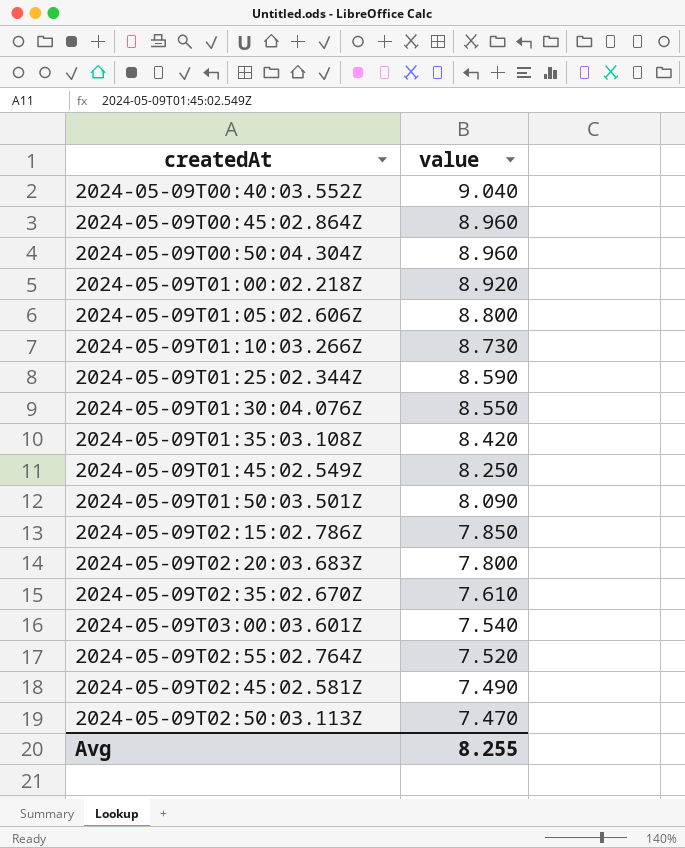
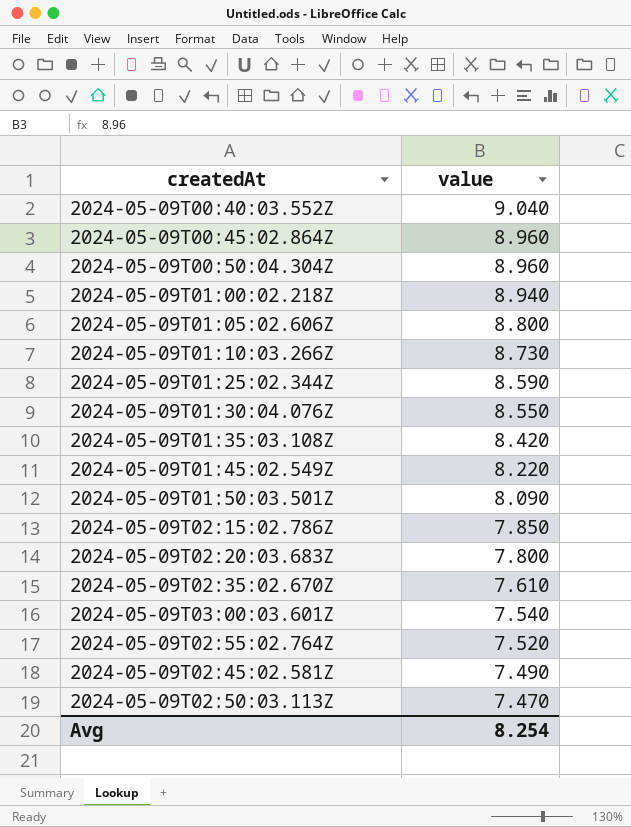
2024-05-09T01:00:02.218Z | value: 8.920 -> 8.940
2024-05-09T01:45:02.549Z | value: 8.250 -> 8.220
Avg | value: 8.255 -> 8.254

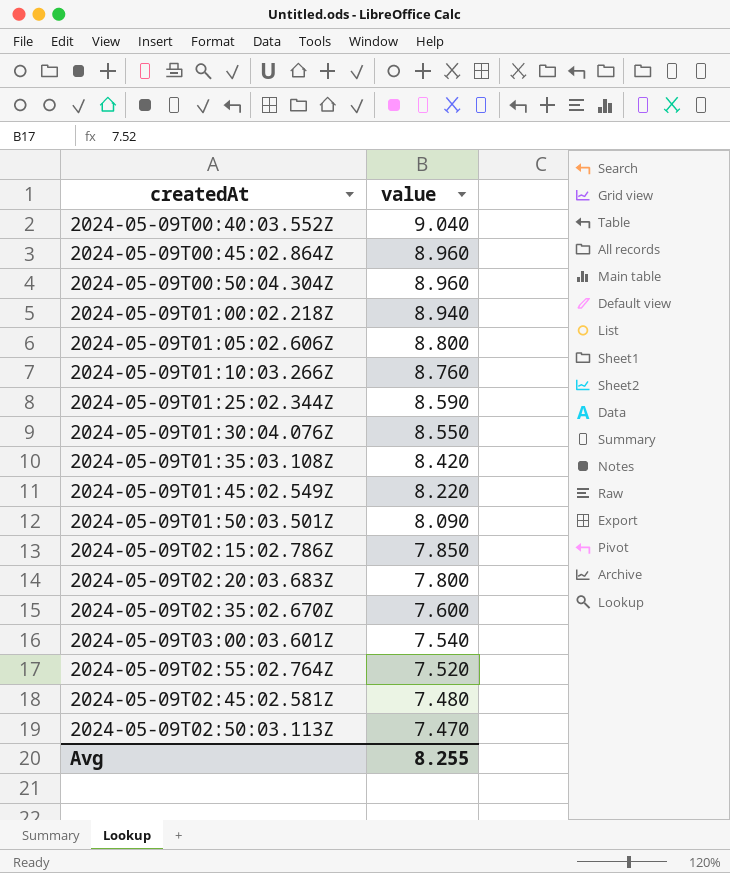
2024-05-09T01:10:03.266Z | value: 8.730 -> 8.760
2024-05-09T02:35:02.670Z | value: 7.610 -> 7.600
2024-05-09T02:45:02.581Z | value: 7.490 -> 7.480
Avg | value: 8.254 -> 8.255

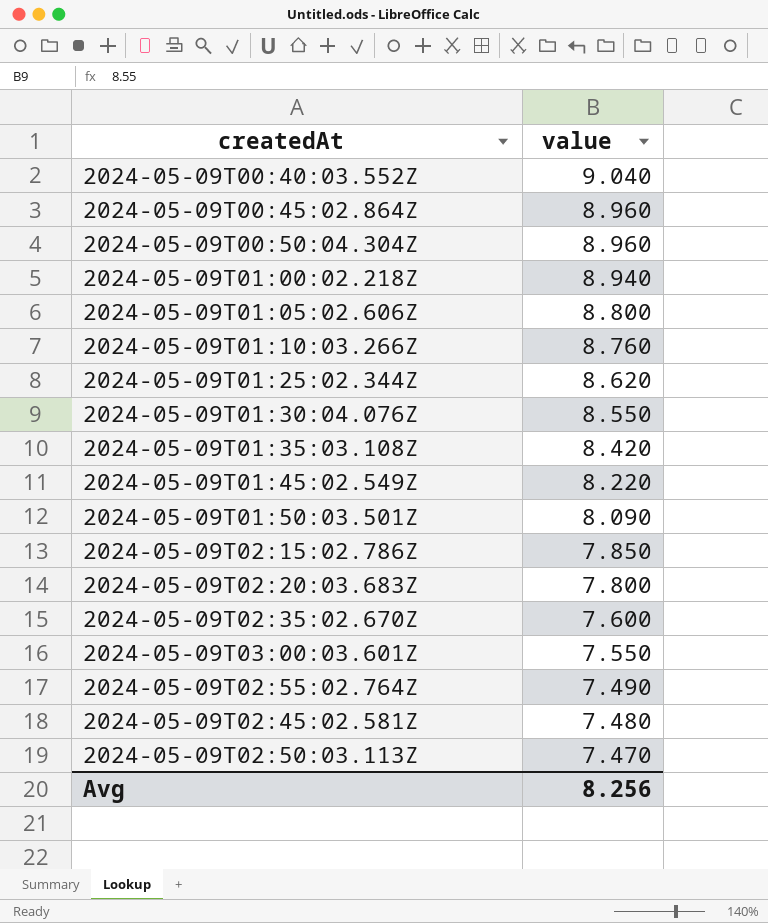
2024-05-09T01:25:02.344Z | value: 8.590 -> 8.620
2024-05-09T03:00:03.601Z | value: 7.540 -> 7.550
2024-05-09T02:55:02.764Z | value: 7.520 -> 7.490
Avg | value: 8.255 -> 8.256

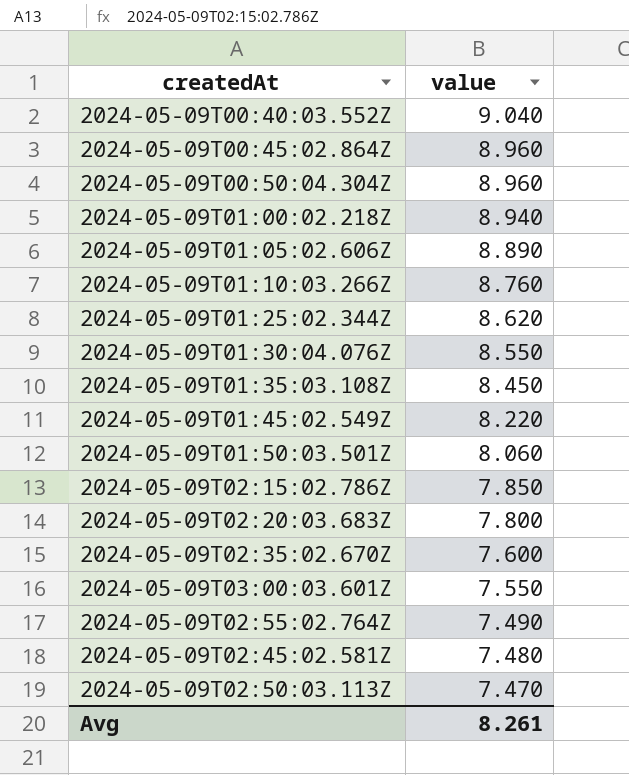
2024-05-09T01:05:02.606Z | value: 8.800 -> 8.890
2024-05-09T01:35:03.108Z | value: 8.420 -> 8.450
2024-05-09T01:50:03.501Z | value: 8.090 -> 8.060
Avg | value: 8.256 -> 8.261

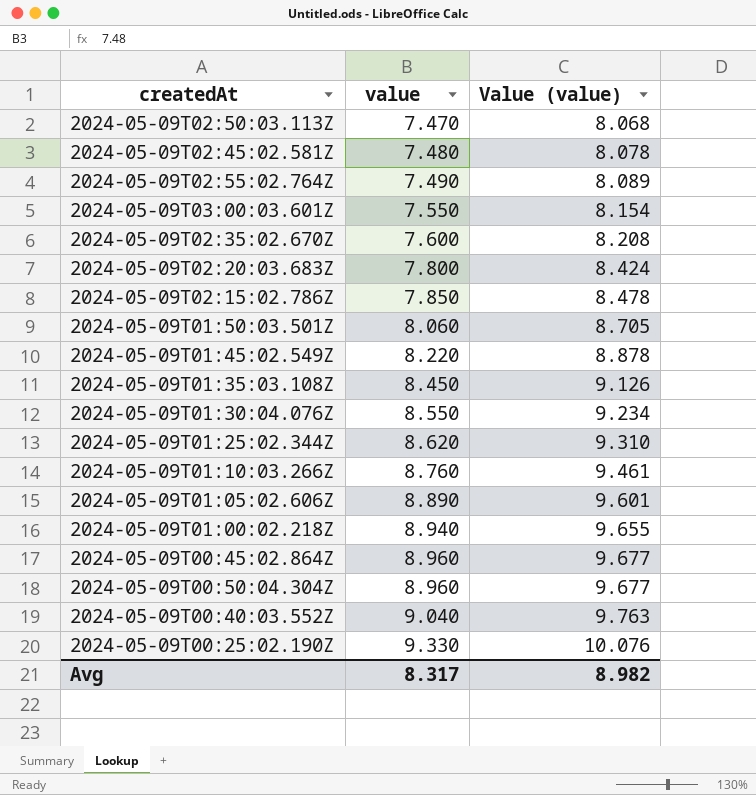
row order: value descending -> value ascending
column Value (value) | formula: none -> [value] * 1.08
row 2024-05-09T00:25:02.190Z: none -> 9.330 | 10.076
Avg | value: 8.261 -> 8.317

